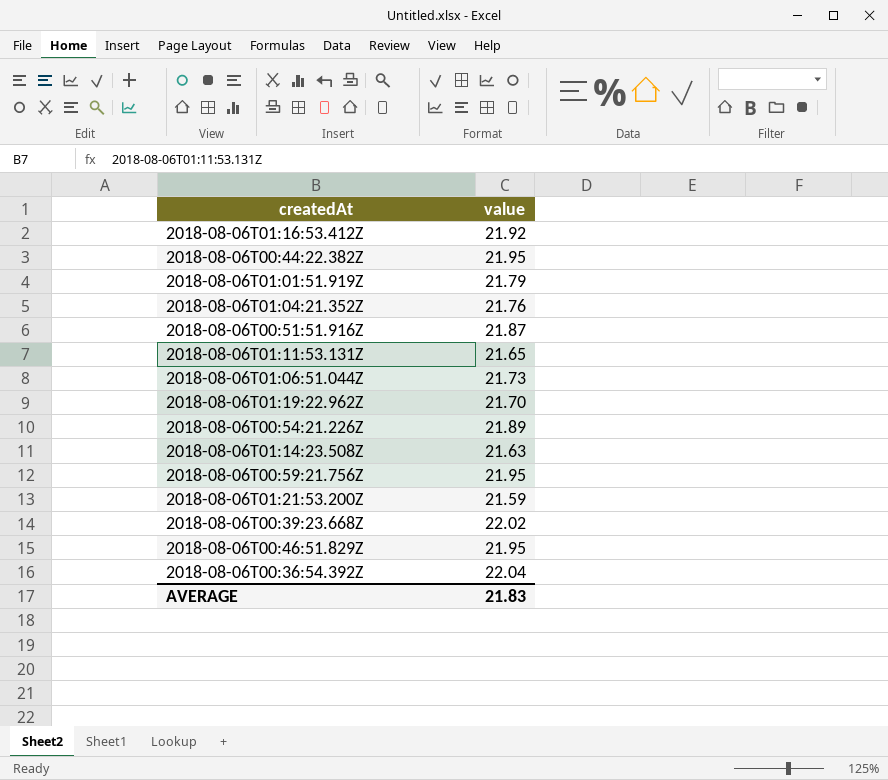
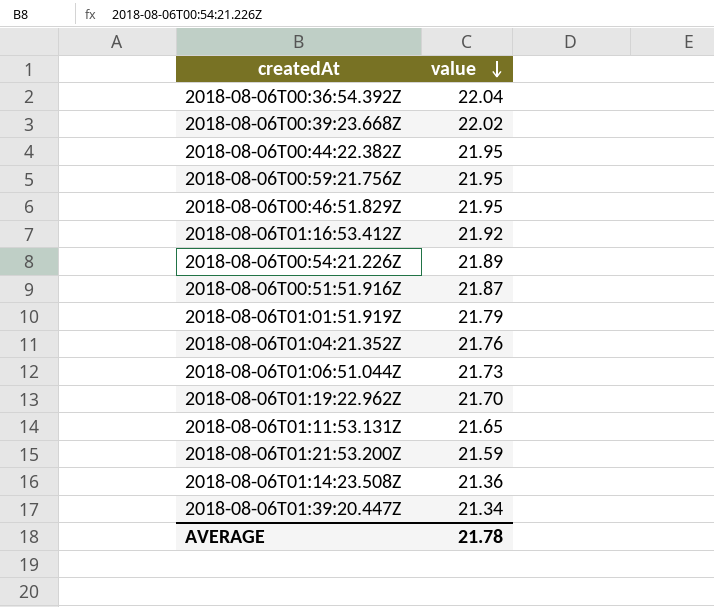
row order: none -> value descending
2018-08-06T01:14:23.508Z | value: 21.63 -> 21.36
row 2018-08-06T01:39:20.447Z: none -> 21.34
AVERAGE | value: 21.83 -> 21.78

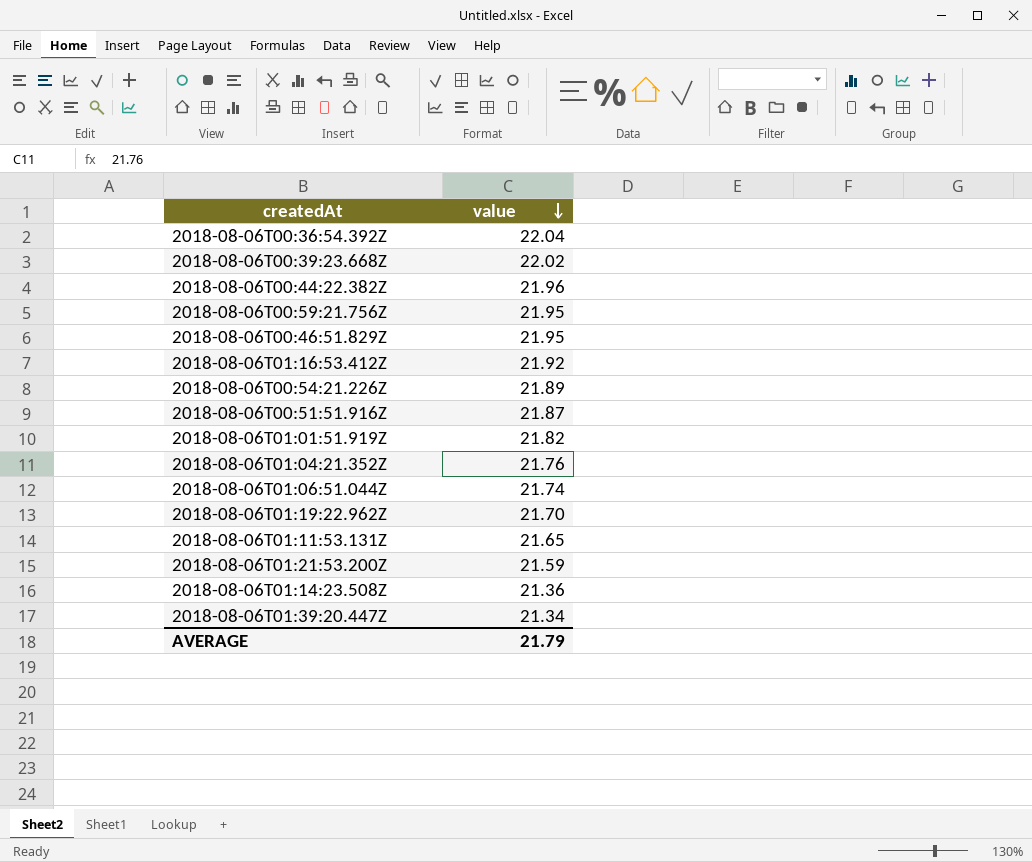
2018-08-06T00:44:22.382Z | value: 21.95 -> 21.96
2018-08-06T01:01:51.919Z | value: 21.79 -> 21.82
2018-08-06T01:06:51.044Z | value: 21.73 -> 21.74
AVERAGE | value: 21.78 -> 21.79

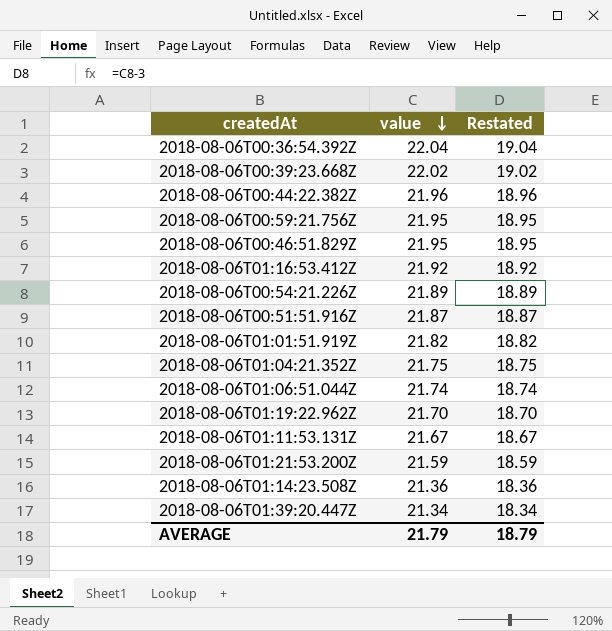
column Restated | formula: none -> [value] - 3
2018-08-06T01:04:21.352Z | value: 21.76 -> 21.75
2018-08-06T01:11:53.131Z | value: 21.65 -> 21.67

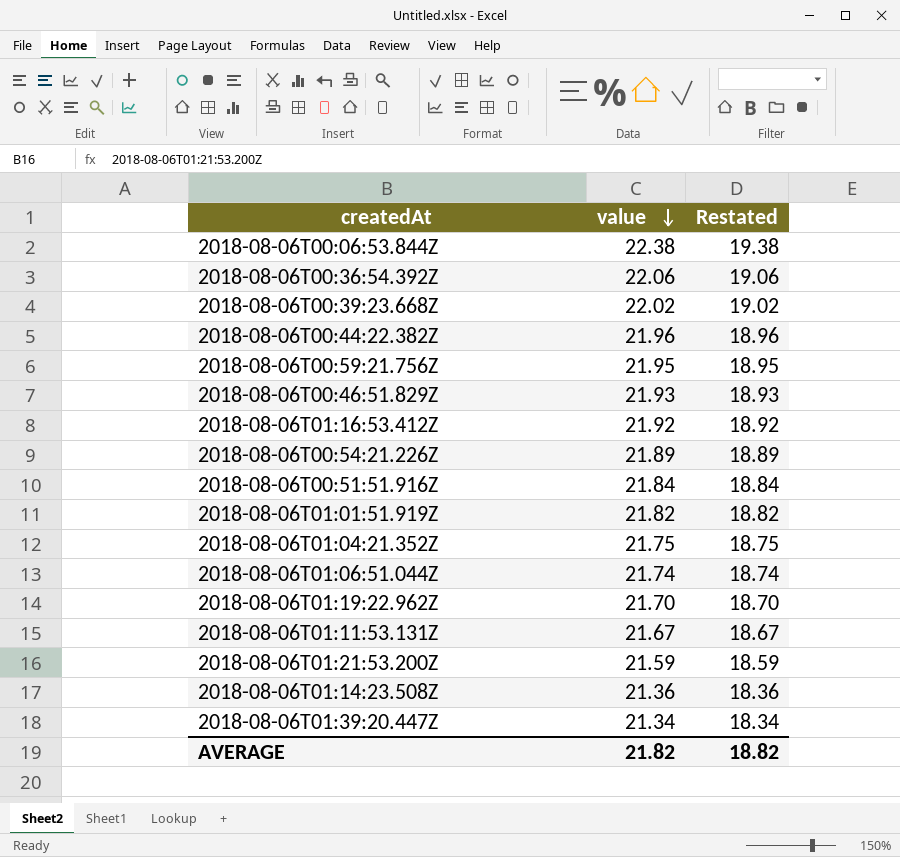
row 2018-08-06T00:06:53.844Z: none -> 22.38 | 19.38
2018-08-06T00:36:54.392Z | value: 22.04 -> 22.06
2018-08-06T00:36:54.392Z | Restated: 19.04 -> 19.06
2018-08-06T00:46:51.829Z | value: 21.95 -> 21.93
2018-08-06T00:46:51.829Z | Restated: 18.95 -> 18.93
2018-08-06T00:51:51.916Z | value: 21.87 -> 21.84
2018-08-06T00:51:51.916Z | Restated: 18.87 -> 18.84
AVERAGE | value: 21.79 -> 21.82
AVERAGE | Restated: 18.79 -> 18.82

